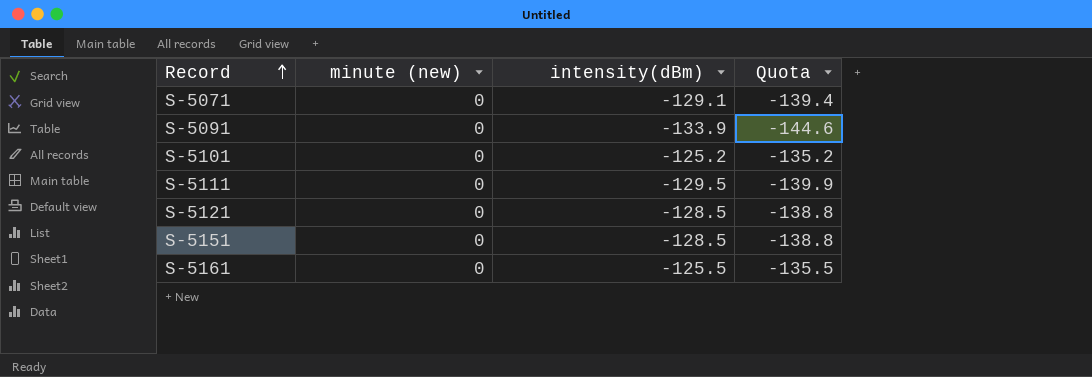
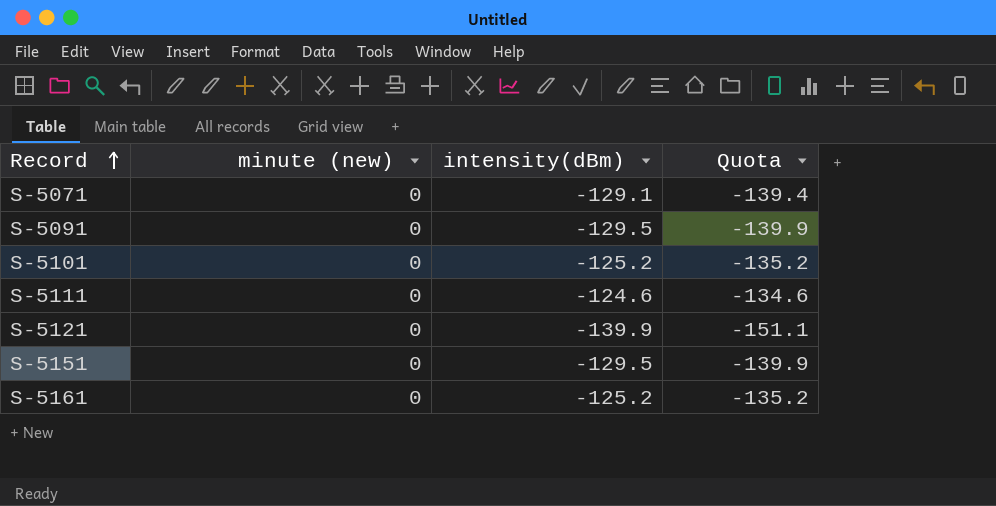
S-5091 | intensity(dBm): -133.9 -> -129.5
S-5091 | Quota: -144.6 -> -139.9
S-5111 | intensity(dBm): -129.5 -> -124.6
S-5111 | Quota: -139.9 -> -134.6
S-5121 | intensity(dBm): -128.5 -> -139.9
S-5121 | Quota: -138.8 -> -151.1
S-5151 | intensity(dBm): -128.5 -> -129.5
S-5151 | Quota: -138.8 -> -139.9
S-5161 | intensity(dBm): -125.5 -> -125.2
S-5161 | Quota: -135.5 -> -135.2

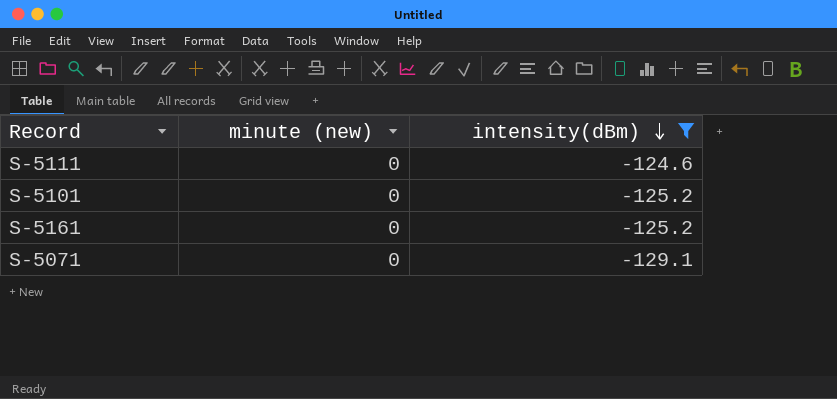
filter: none -> intensity(dBm) >= -129.1
row order: Record ascending -> intensity(dBm) descending
column Quota | formula: [intensity(dBm)] * 1.08 -> none

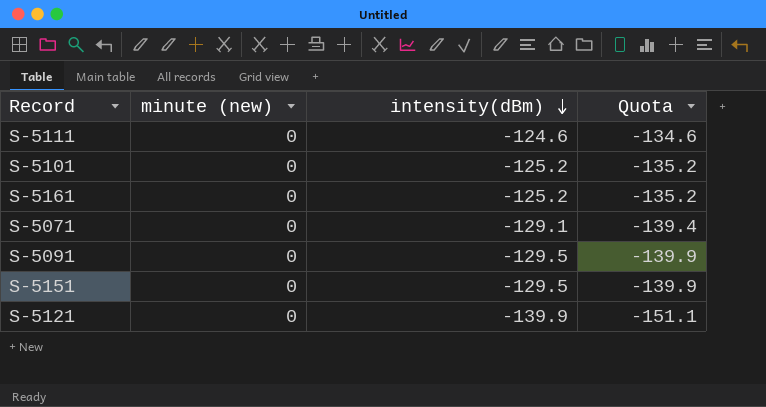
filter: intensity(dBm) >= -129.1 -> none
column Quota | formula: none -> [intensity(dBm)] * 1.08

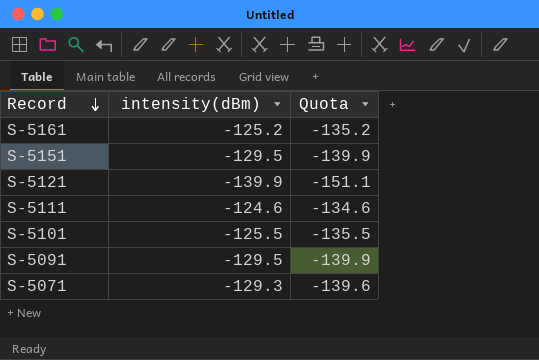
row order: intensity(dBm) descending -> Record descending
column minute (new) | position: 2 -> none
S-5101 | intensity(dBm): -125.2 -> -125.5
S-5101 | Quota: -135.2 -> -135.5
S-5071 | intensity(dBm): -129.1 -> -129.3
S-5071 | Quota: -139.4 -> -139.6

